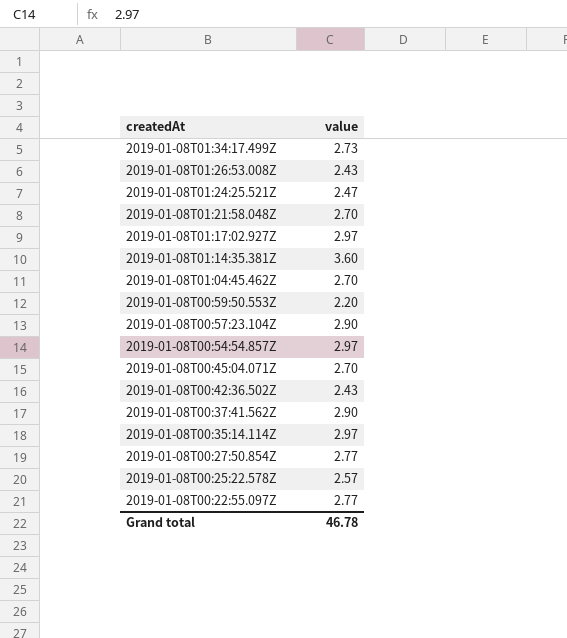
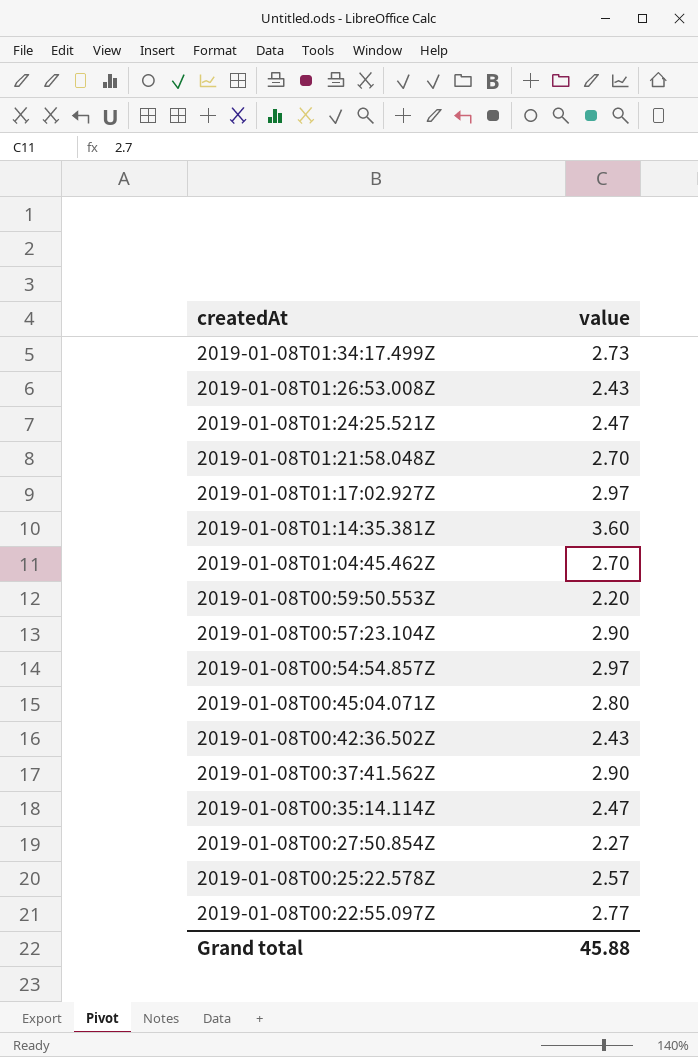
2019-01-08T00:45:04.071Z | value: 2.70 -> 2.80
2019-01-08T00:35:14.114Z | value: 2.97 -> 2.47
2019-01-08T00:27:50.854Z | value: 2.77 -> 2.27
Grand total | value: 46.78 -> 45.88

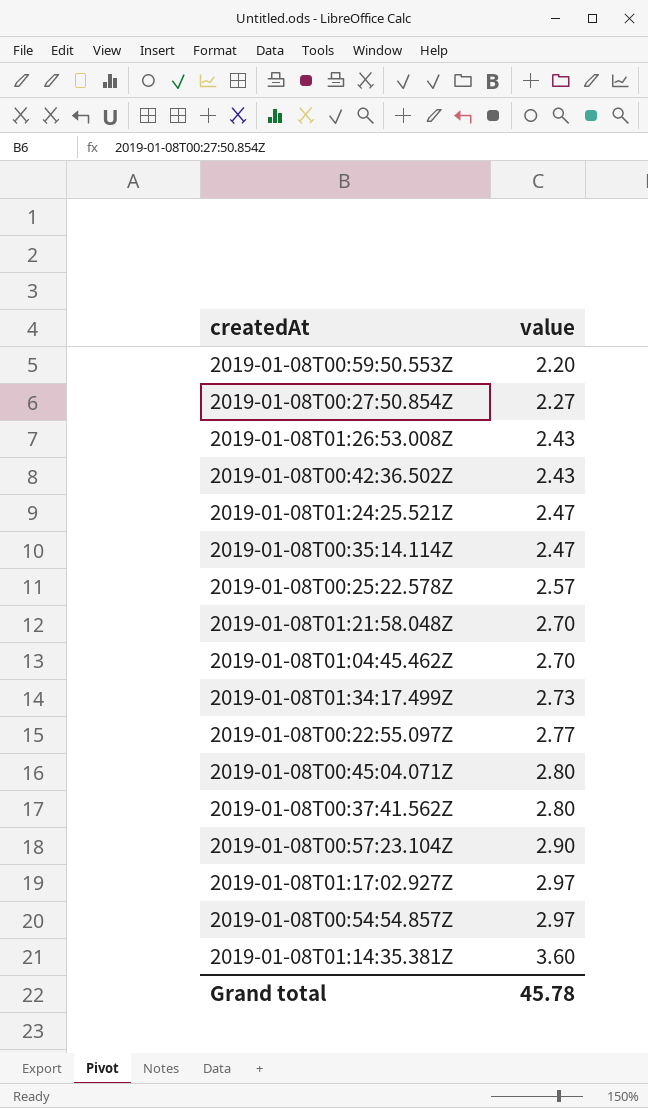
row order: createdAt descending -> value ascending
2019-01-08T00:37:41.562Z | value: 2.90 -> 2.80
Grand total | value: 45.88 -> 45.78

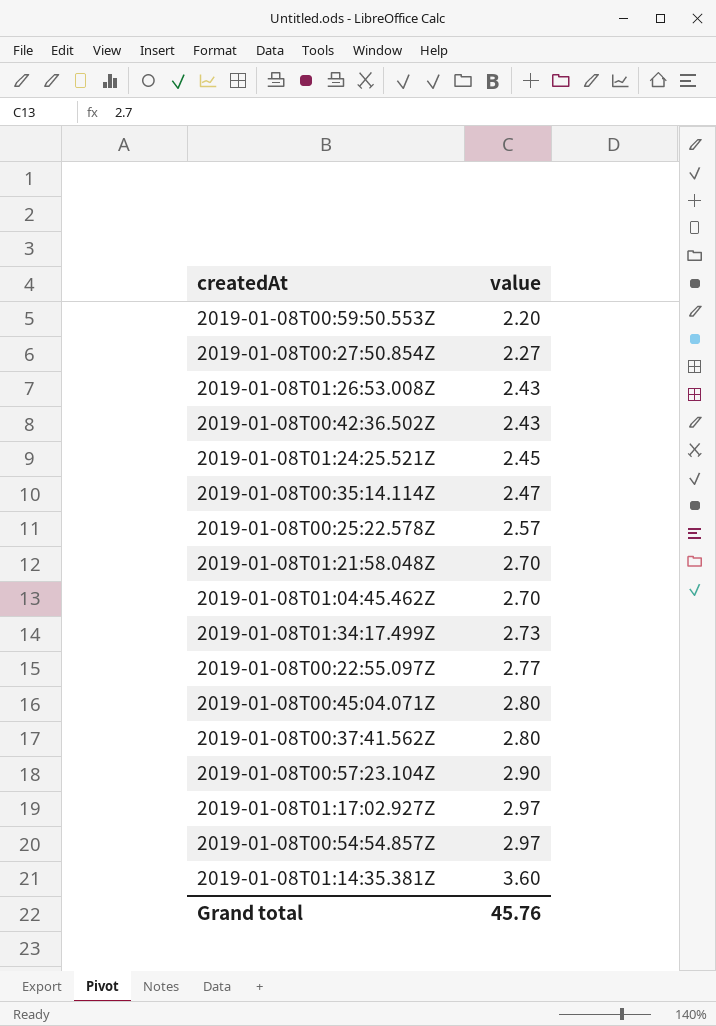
2019-01-08T01:24:25.521Z | value: 2.47 -> 2.45
Grand total | value: 45.78 -> 45.76

